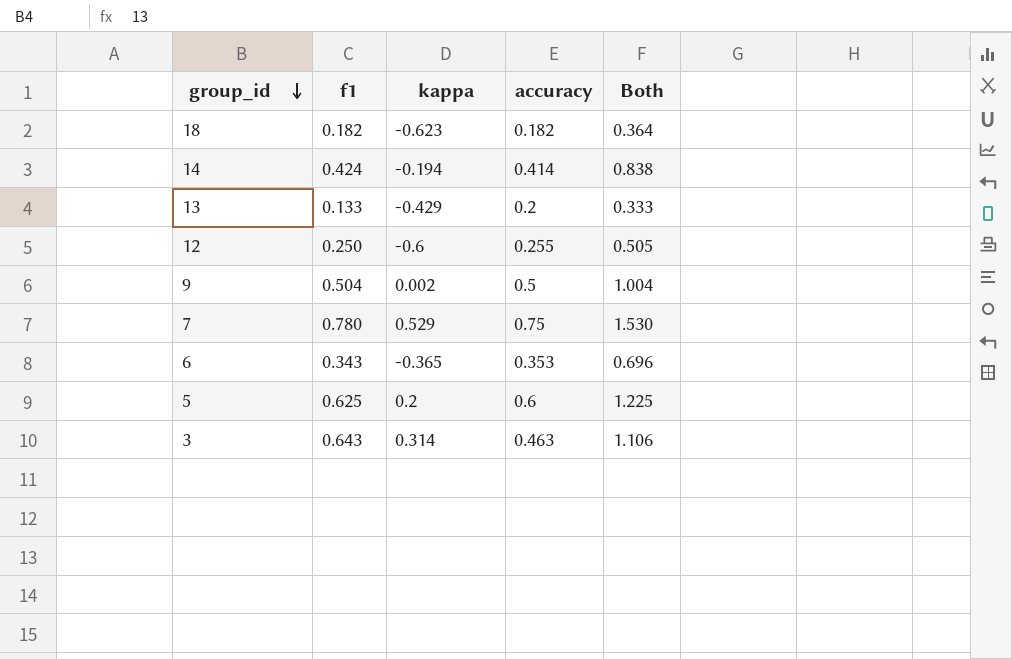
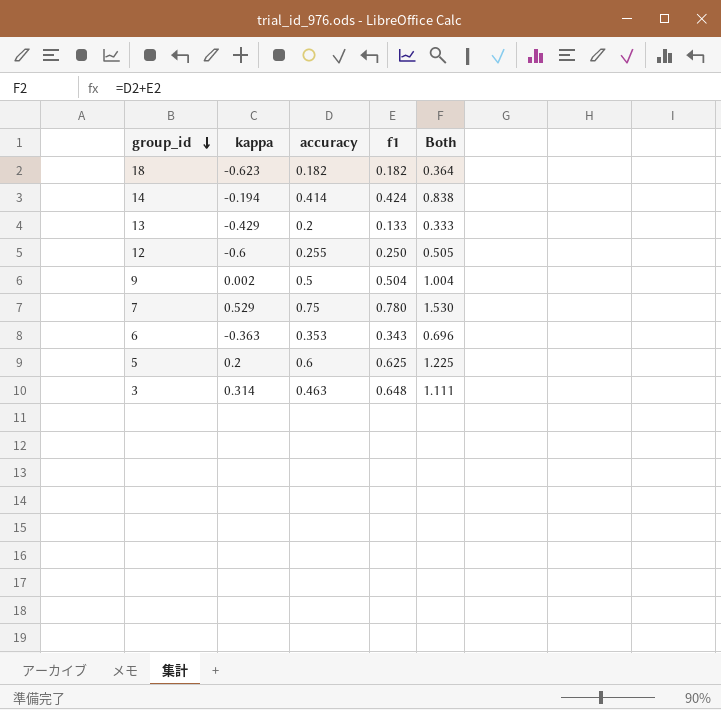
column f1 | position: 2 -> 4
6 | kappa: -0.365 -> -0.363
3 | f1: 0.643 -> 0.648
3 | Both: 1.106 -> 1.111

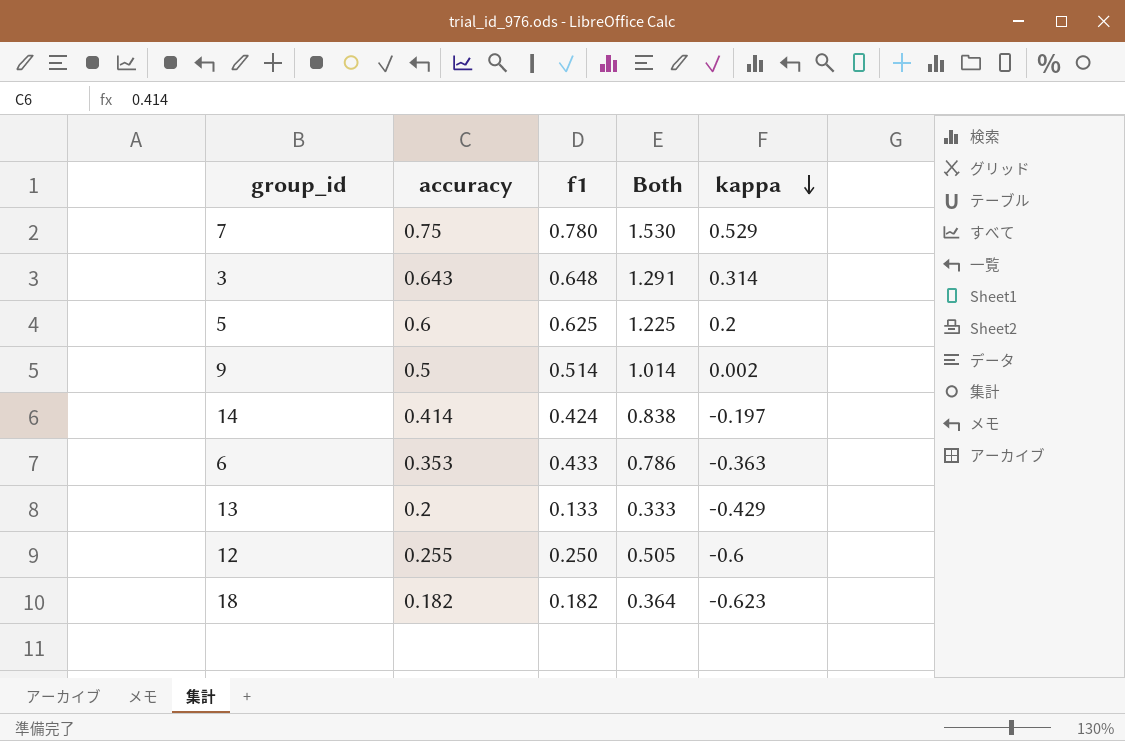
row order: group_id descending -> kappa descending
column kappa | position: 2 -> 5
3 | accuracy: 0.463 -> 0.643
3 | Both: 1.111 -> 1.291
9 | f1: 0.504 -> 0.514
9 | Both: 1.004 -> 1.014
14 | kappa: -0.194 -> -0.197
6 | f1: 0.343 -> 0.433
6 | Both: 0.696 -> 0.786

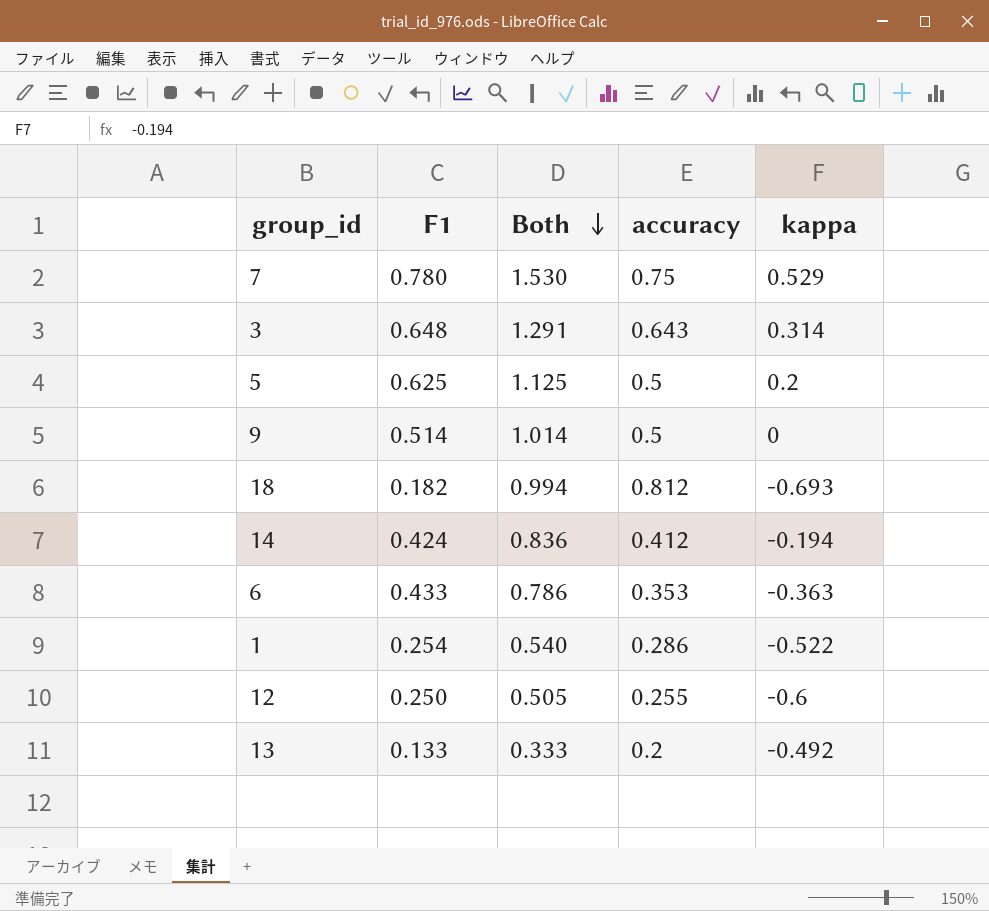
row order: kappa descending -> Both descending
column name: f1 -> F1
column accuracy | position: 2 -> 4
5 | Both: 1.225 -> 1.125
5 | accuracy: 0.6 -> 0.5
9 | kappa: 0.002 -> 0
18 | Both: 0.364 -> 0.994
18 | accuracy: 0.182 -> 0.812
18 | kappa: -0.623 -> -0.693
14 | Both: 0.838 -> 0.836
14 | accuracy: 0.414 -> 0.412
14 | kappa: -0.197 -> -0.194
row 1: none -> 0.254 | 0.540 | 0.286 | -0.522
13 | kappa: -0.429 -> -0.492

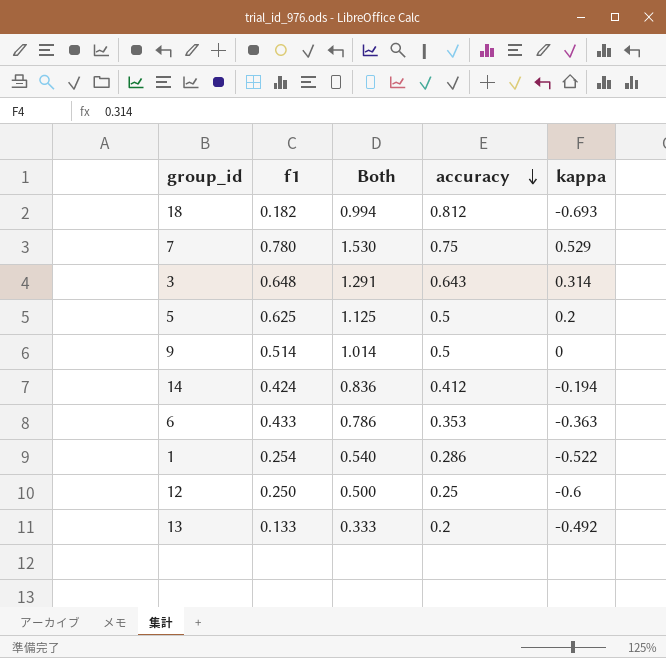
row order: Both descending -> accuracy descending
column name: F1 -> f1
12 | Both: 0.505 -> 0.500
12 | accuracy: 0.255 -> 0.25

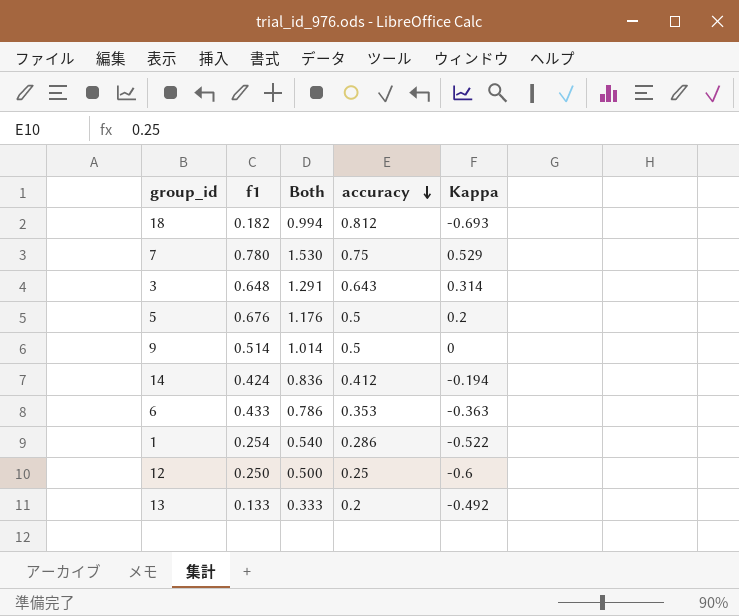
column name: kappa -> Kappa
5 | f1: 0.625 -> 0.676
5 | Both: 1.125 -> 1.176

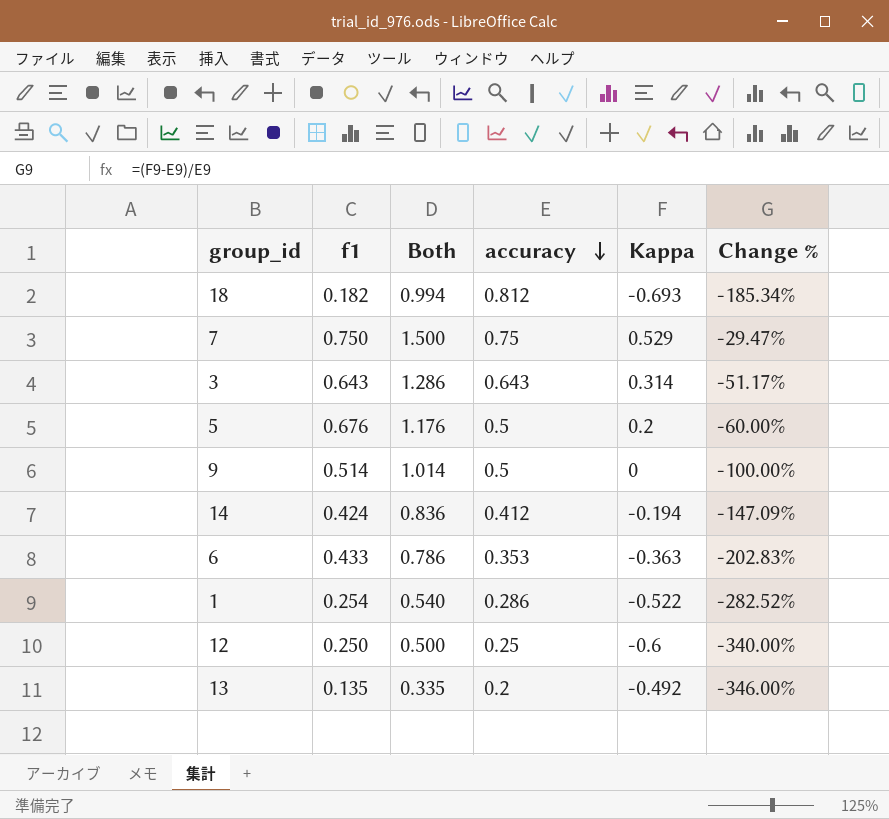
column Change % | formula: none -> ([Kappa] - [accuracy]) / [accuracy]
7 | f1: 0.780 -> 0.750
7 | Both: 1.530 -> 1.500
3 | f1: 0.648 -> 0.643
3 | Both: 1.291 -> 1.286
13 | f1: 0.133 -> 0.135
13 | Both: 0.333 -> 0.335

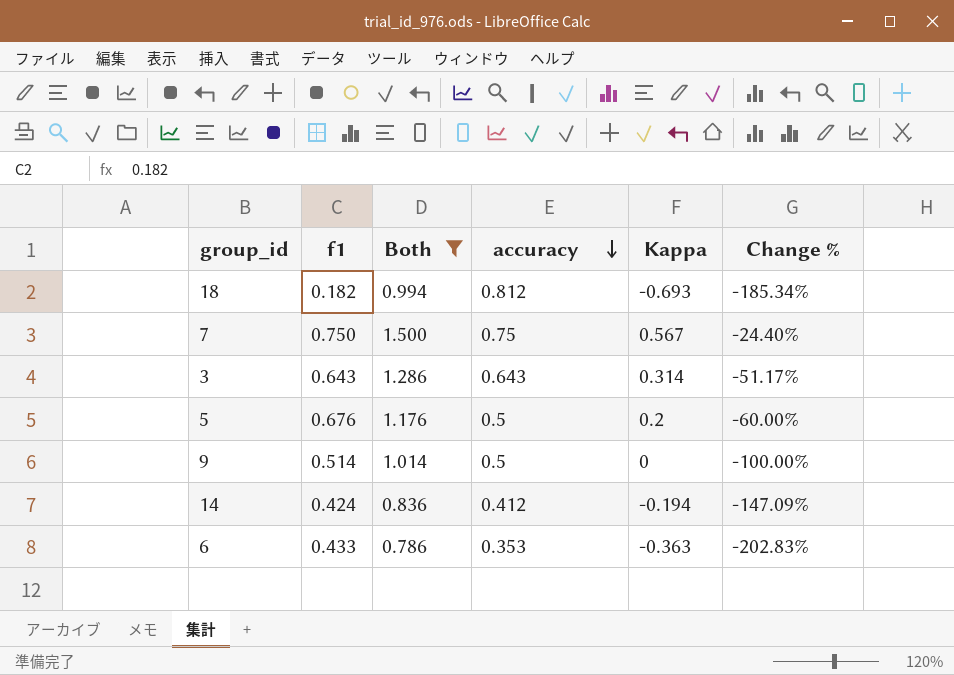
filter: none -> Both >= 0.786
7 | Kappa: 0.529 -> 0.567
7 | Change %: -29.47% -> -24.40%

